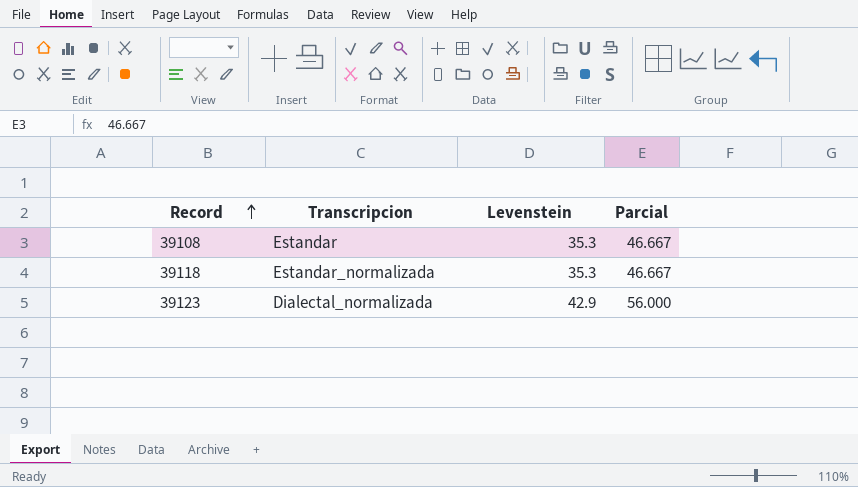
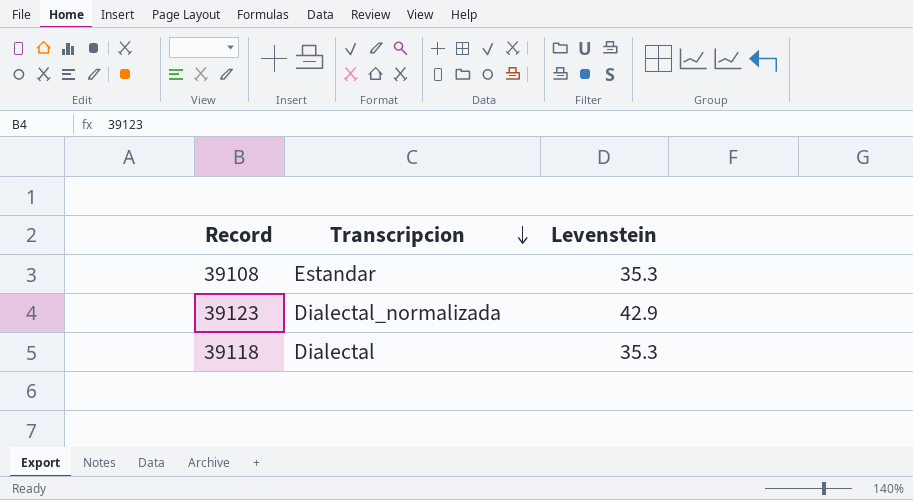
row order: Record ascending -> Transcripcion descending
column Parcial | position: 4 -> none
39118 | Transcripcion: Estandar_normalizada -> Dialectal

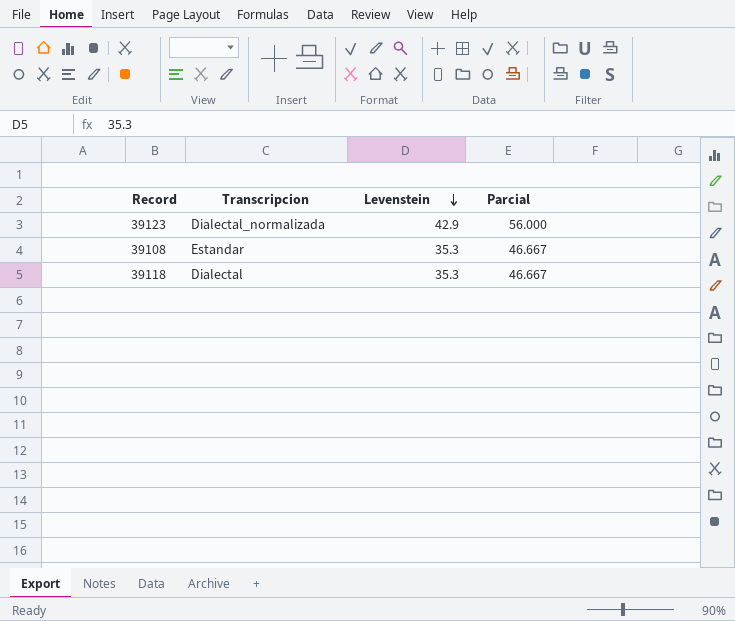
row order: Transcripcion descending -> Levenstein descending
column Parcial | position: none -> 4

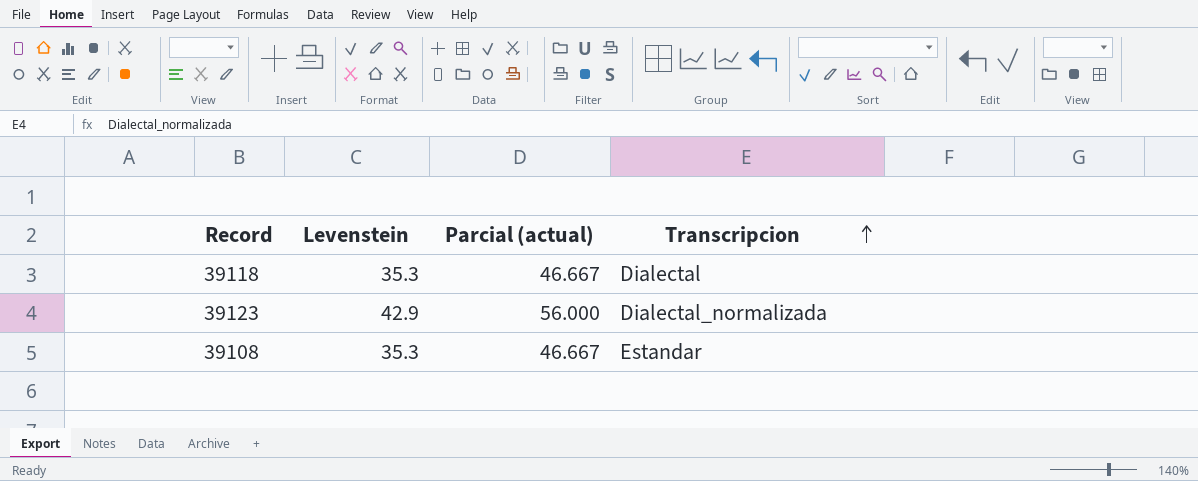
row order: Levenstein descending -> Transcripcion ascending
column name: Parcial -> Parcial (actual)
column Transcripcion | position: 2 -> 4

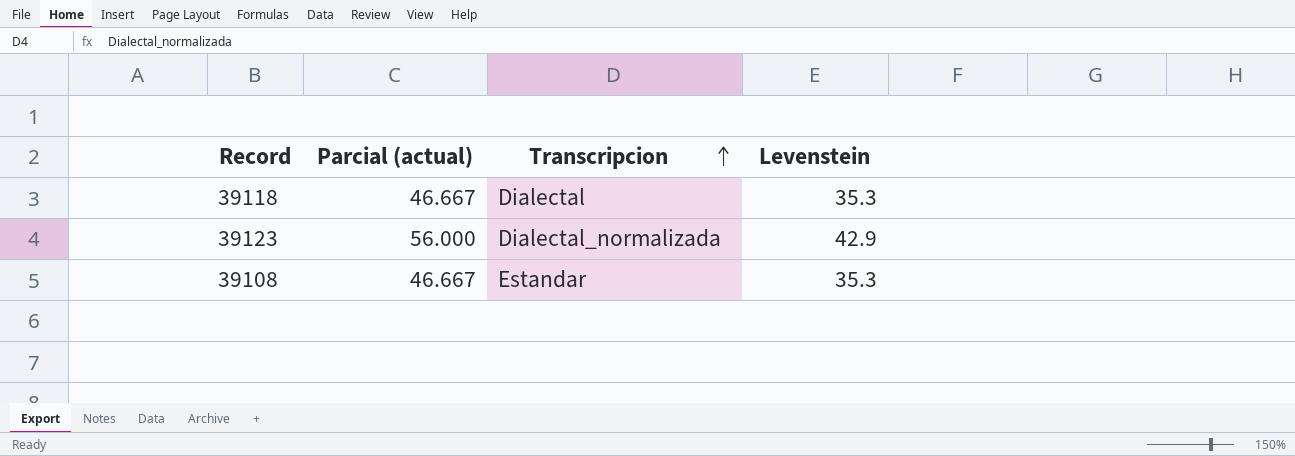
column Levenstein | position: 2 -> 4

